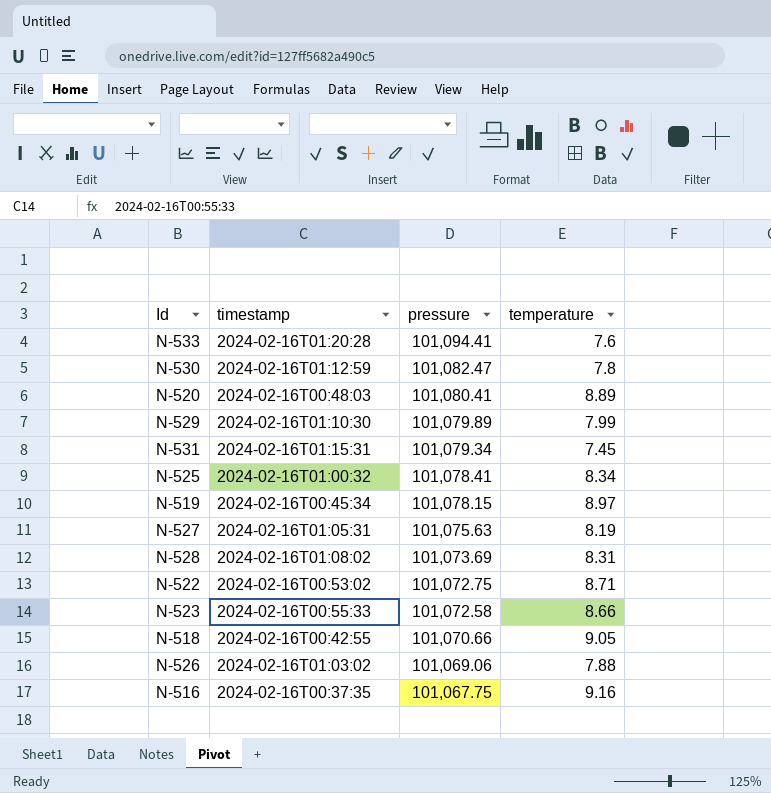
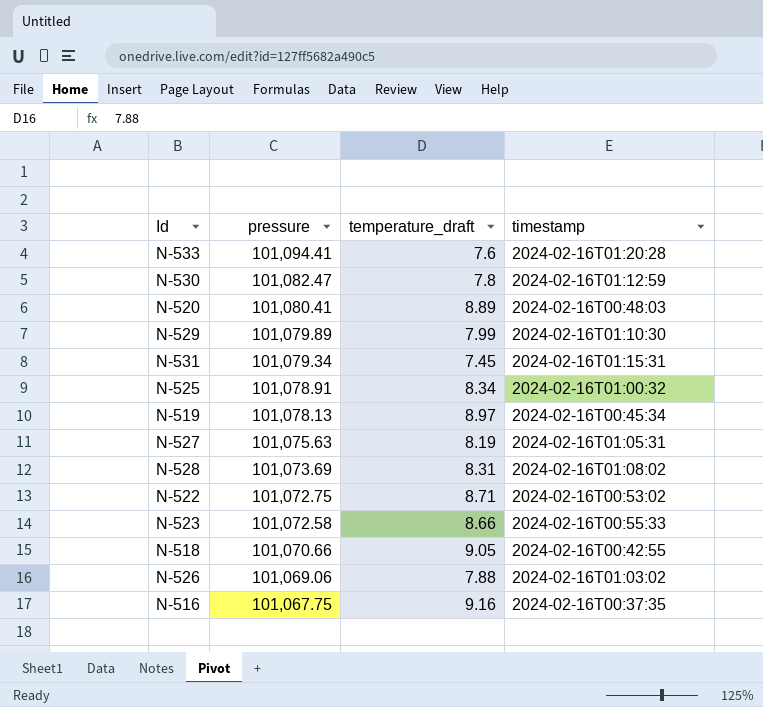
column name: temperature -> temperature_draft
column timestamp | position: 2 -> 4
N-525 | pressure: 101,078.41 -> 101,078.91
N-519 | pressure: 101,078.15 -> 101,078.13

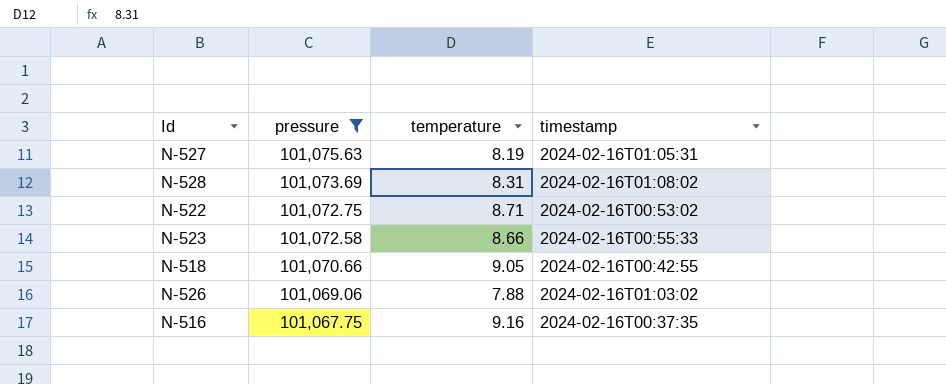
filter: none -> pressure <= 101,075.63
column name: temperature_draft -> temperature

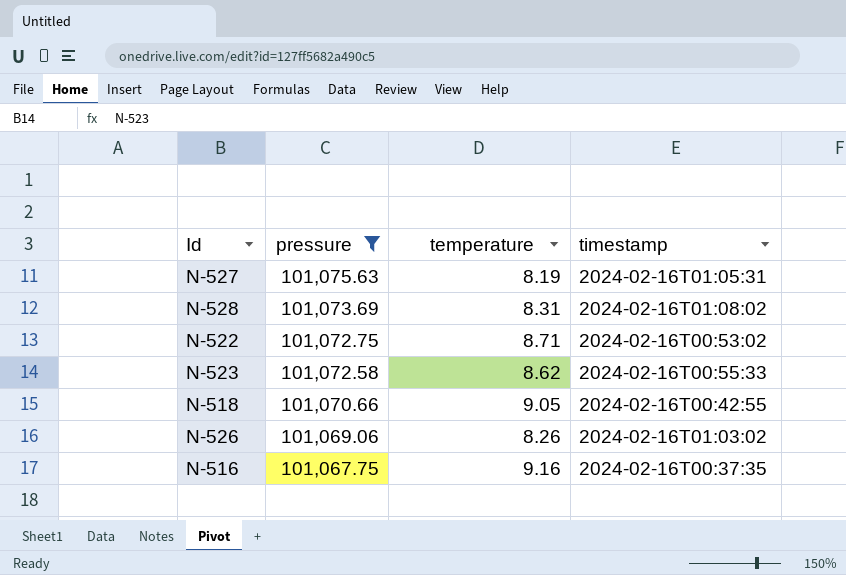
N-523 | temperature: 8.66 -> 8.62
N-526 | temperature: 7.88 -> 8.26

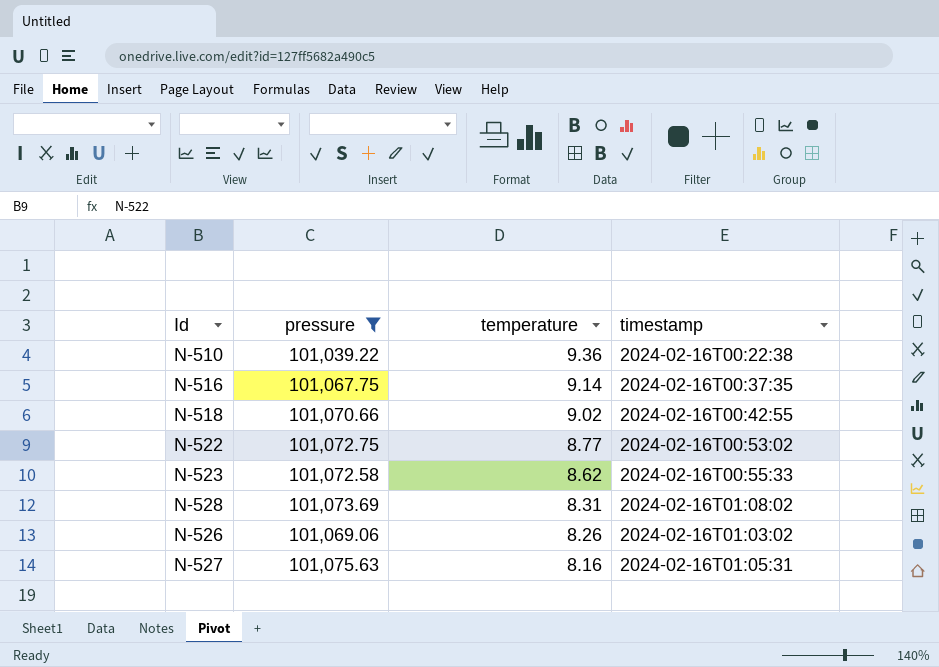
row order: pressure descending -> temperature descending
row N-510: none -> 101,039.22 | 9.36 | 2024-02-16T00:22:38
N-516 | temperature: 9.16 -> 9.14
N-518 | temperature: 9.05 -> 9.02
N-522 | temperature: 8.71 -> 8.77
N-527 | temperature: 8.19 -> 8.16

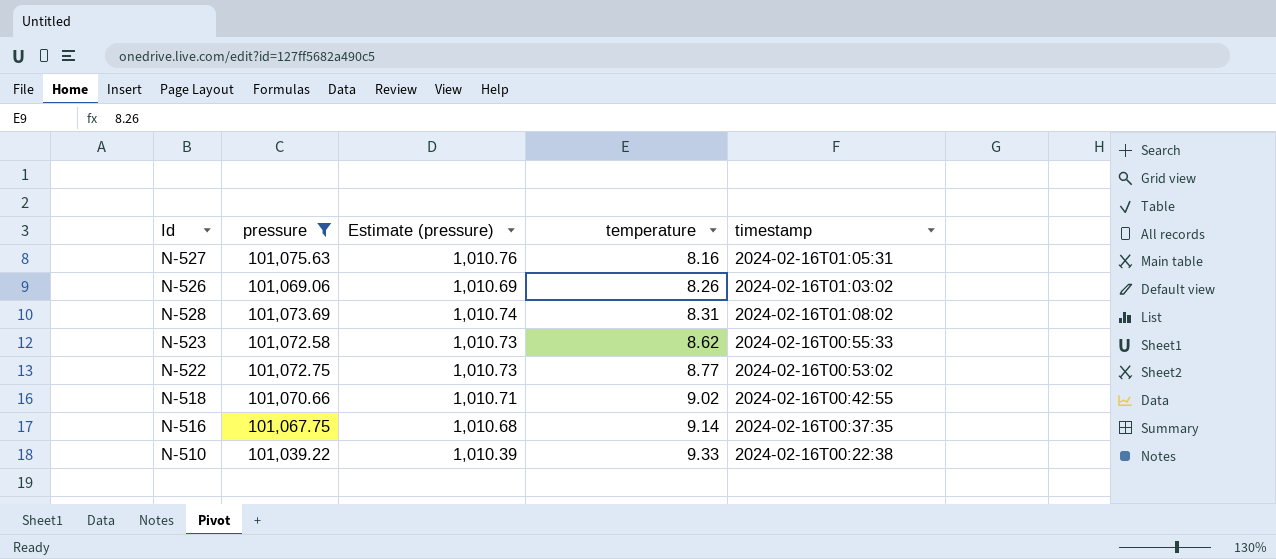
row order: temperature descending -> temperature ascending
column Estimate (pressure) | formula: none -> [pressure] * 0.01
N-510 | temperature: 9.36 -> 9.33

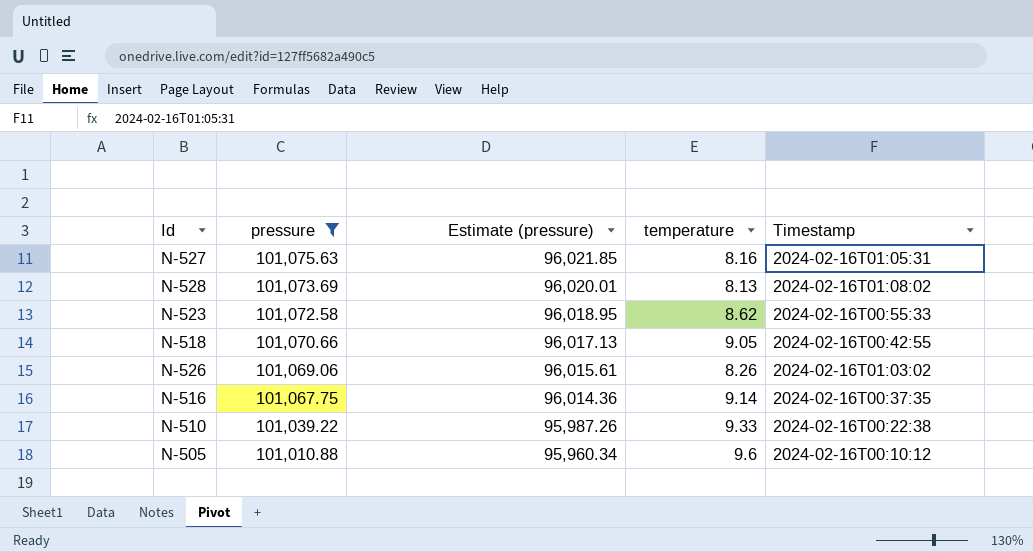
row order: temperature ascending -> pressure descending
column Estimate (pressure) | formula: [pressure] * 0.01 -> [pressure] * 0.95
column name: timestamp -> Timestamp
row N-522: 101,072.75 | 1,010.73 | 8.77 | 2024-02-16T00:53:02 -> none
N-528 | temperature: 8.31 -> 8.13
N-518 | temperature: 9.02 -> 9.05
row N-505: none -> 101,010.88 | 95,960.34 | 9.6 | 2024-02-16T00:10:12

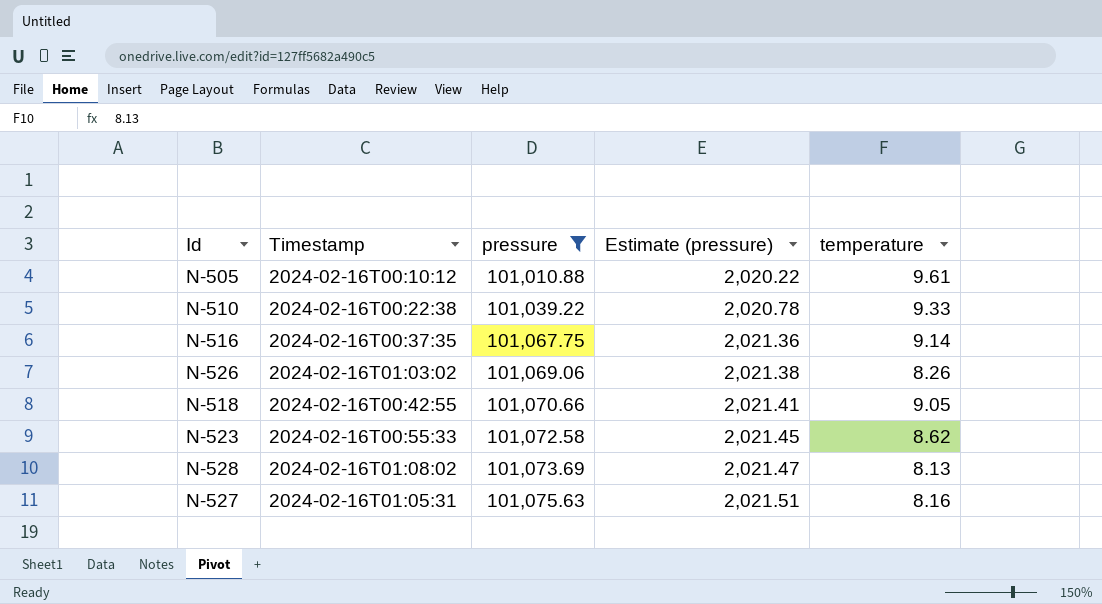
row order: pressure descending -> pressure ascending
column Timestamp | position: 5 -> 2
column Estimate (pressure) | formula: [pressure] * 0.95 -> [pressure] * 0.02
N-505 | temperature: 9.6 -> 9.61

